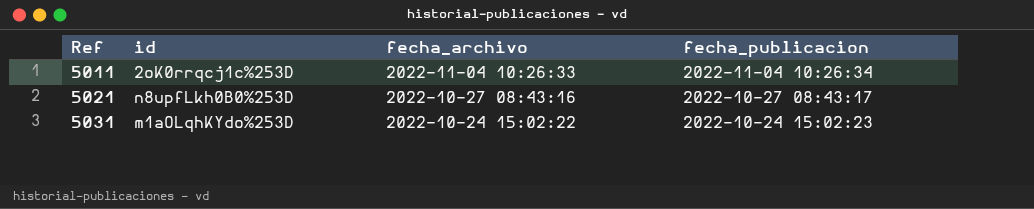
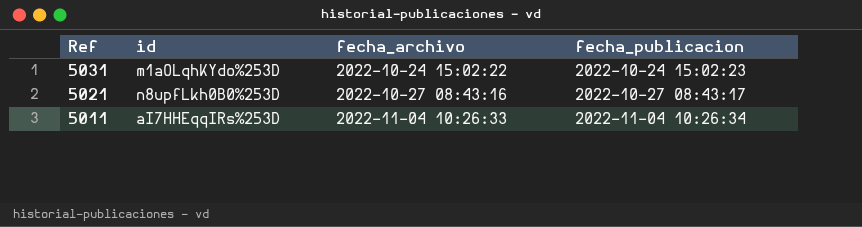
row order: Ref ascending -> Ref descending
5011 | id: 2oK0rrqcj1c%253D -> aI7HHEqqIRs%253D

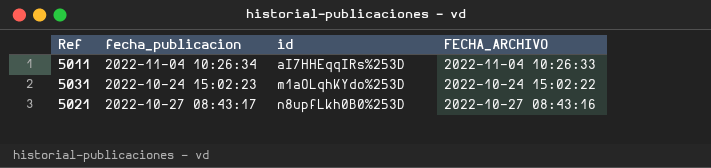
row order: Ref descending -> id ascending
column fecha_publicacion | position: 4 -> 2
column name: fecha_archivo -> FECHA_ARCHIVO

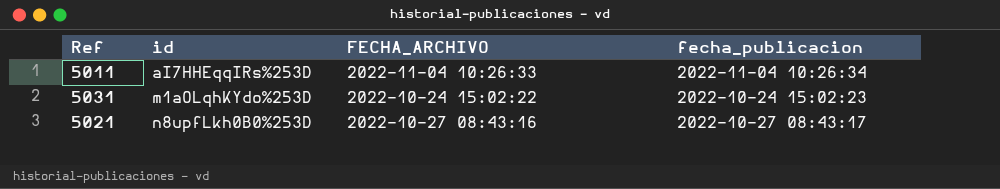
column fecha_publicacion | position: 2 -> 4

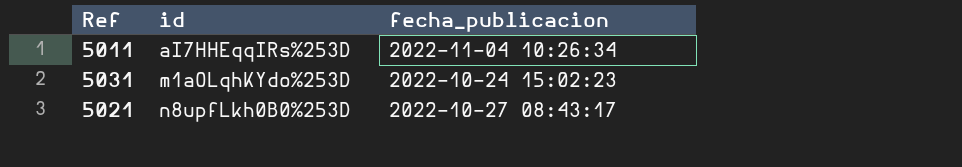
column FECHA_ARCHIVO | position: 3 -> none

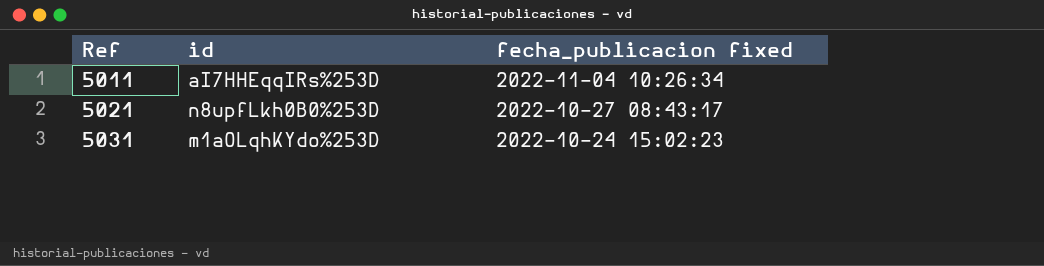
row order: id ascending -> Ref ascending
column name: fecha_publicacion -> fecha_publicacion fixed

